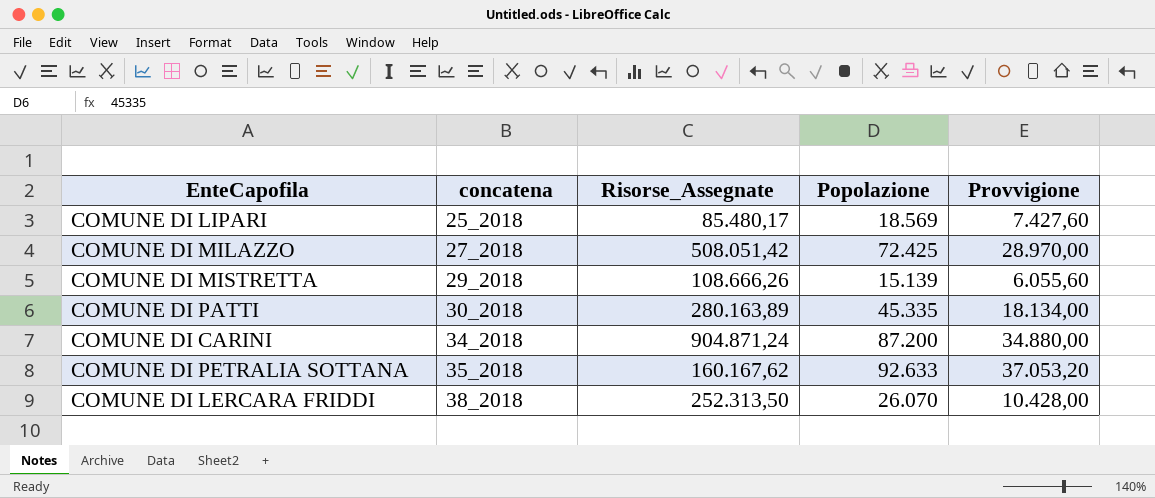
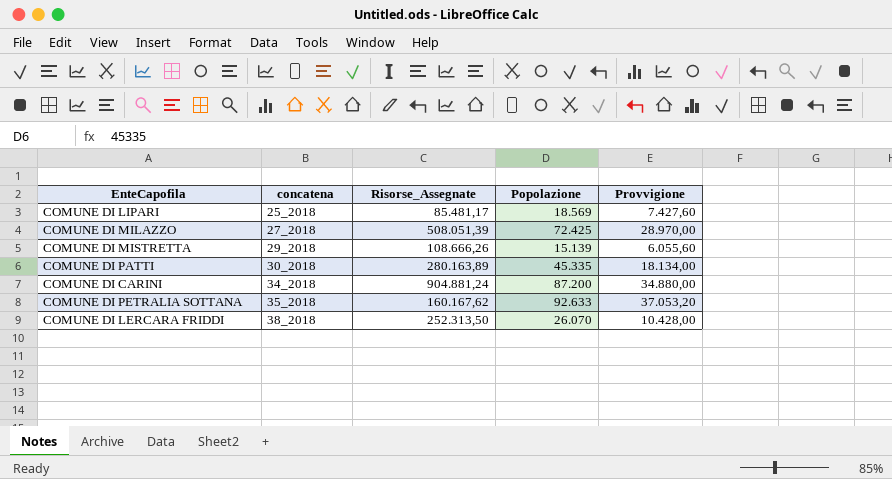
COMUNE DI LIPARI | Risorse_Assegnate: 85.480,17 -> 85.481,17
COMUNE DI MILAZZO | Risorse_Assegnate: 508.051,42 -> 508.051,39
COMUNE DI CARINI | Risorse_Assegnate: 904.871,24 -> 904.881,24

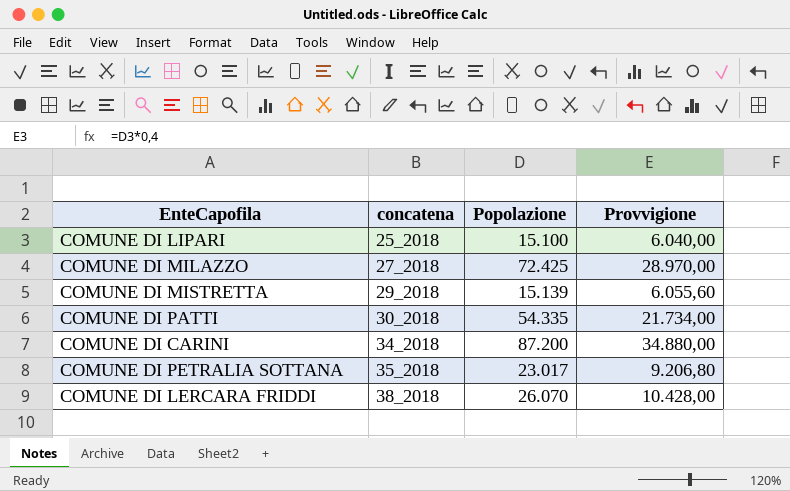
column Risorse_Assegnate | position: 3 -> none
COMUNE DI LIPARI | Popolazione: 18.569 -> 15.100
COMUNE DI LIPARI | Provvigione: 7.427,60 -> 6.040,00
COMUNE DI PATTI | Popolazione: 45.335 -> 54.335
COMUNE DI PATTI | Provvigione: 18.134,00 -> 21.734,00
COMUNE DI PETRALIA SOTTANA | Popolazione: 92.633 -> 23.017
COMUNE DI PETRALIA SOTTANA | Provvigione: 37.053,20 -> 9.206,80

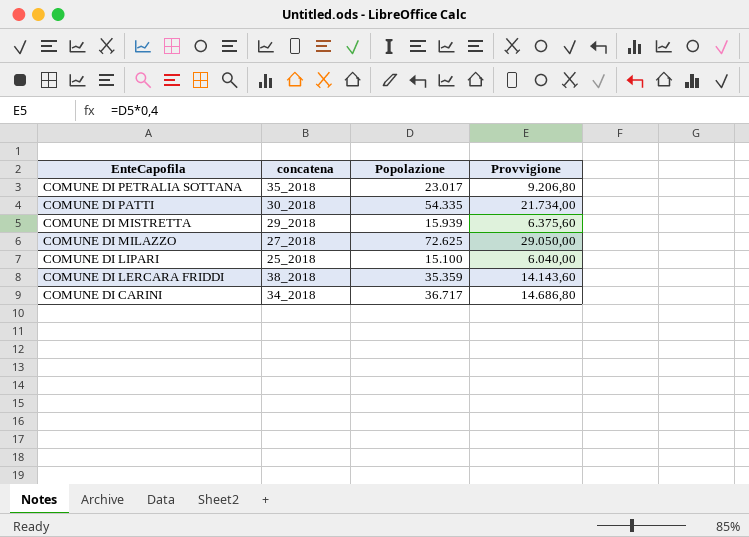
row order: concatena ascending -> EnteCapofila descending
COMUNE DI MISTRETTA | Popolazione: 15.139 -> 15.939
COMUNE DI MISTRETTA | Provvigione: 6.055,60 -> 6.375,60
COMUNE DI MILAZZO | Popolazione: 72.425 -> 72.625
COMUNE DI MILAZZO | Provvigione: 28.970,00 -> 29.050,00
COMUNE DI LERCARA FRIDDI | Popolazione: 26.070 -> 35.359
COMUNE DI LERCARA FRIDDI | Provvigione: 10.428,00 -> 14.143,60
COMUNE DI CARINI | Popolazione: 87.200 -> 36.717
COMUNE DI CARINI | Provvigione: 34.880,00 -> 14.686,80

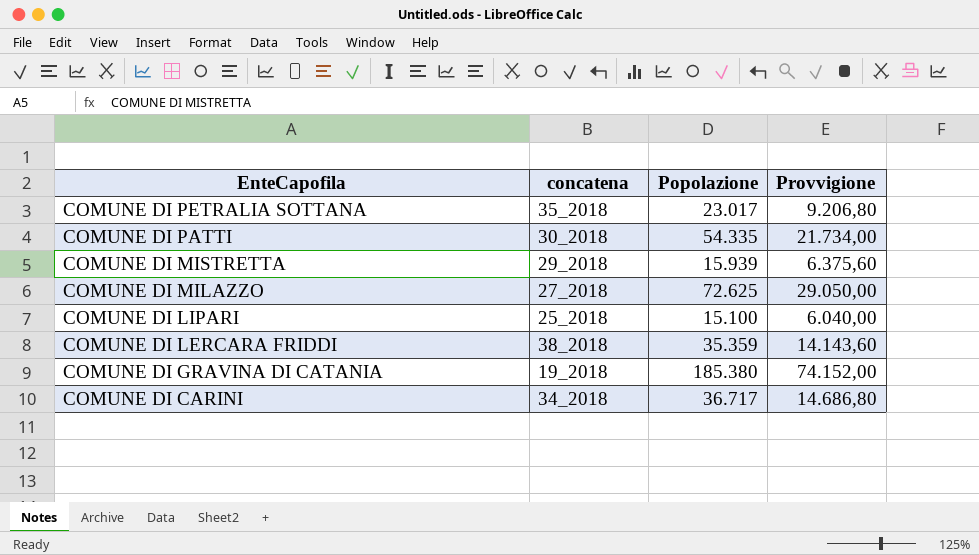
row COMUNE DI GRAVINA DI CATANIA: none -> 19_2018 | 185.380 | 74.152,00

